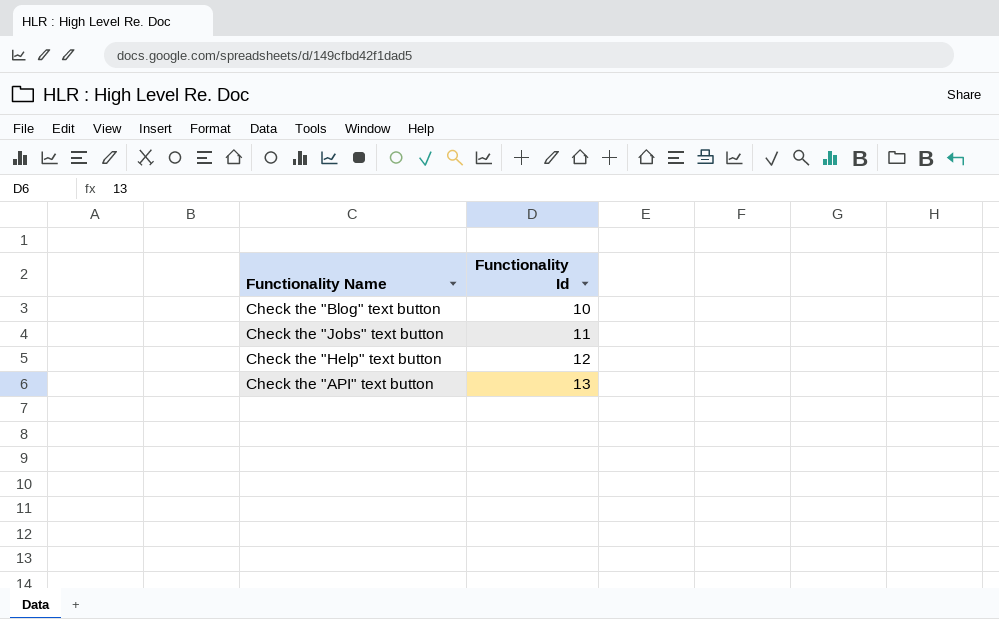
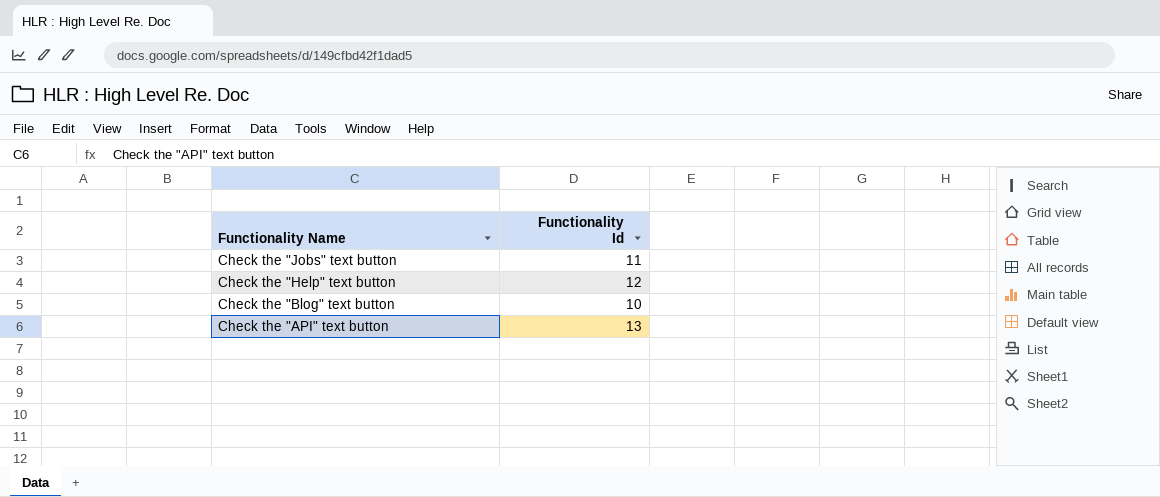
row order: Functionality Id ascending -> Functionality Name descending

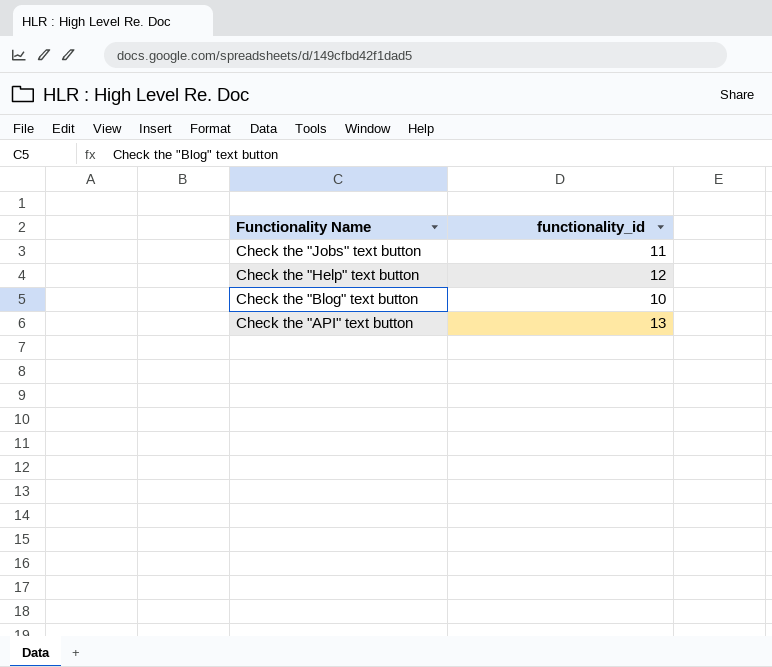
column name: Functionality Id -> functionality_id

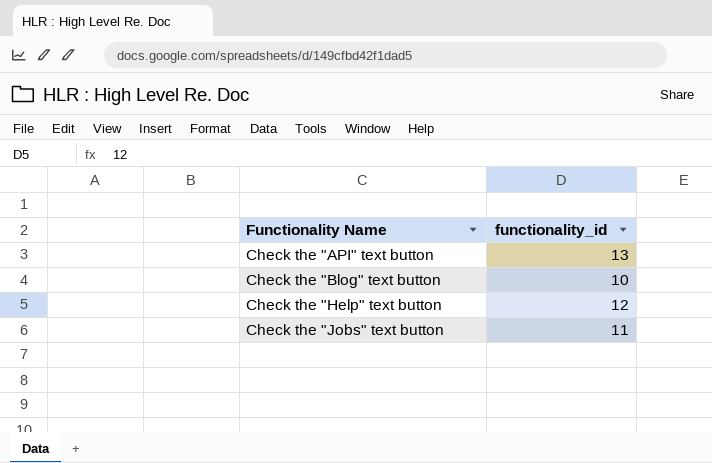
row order: Functionality Name descending -> Functionality Name ascending

